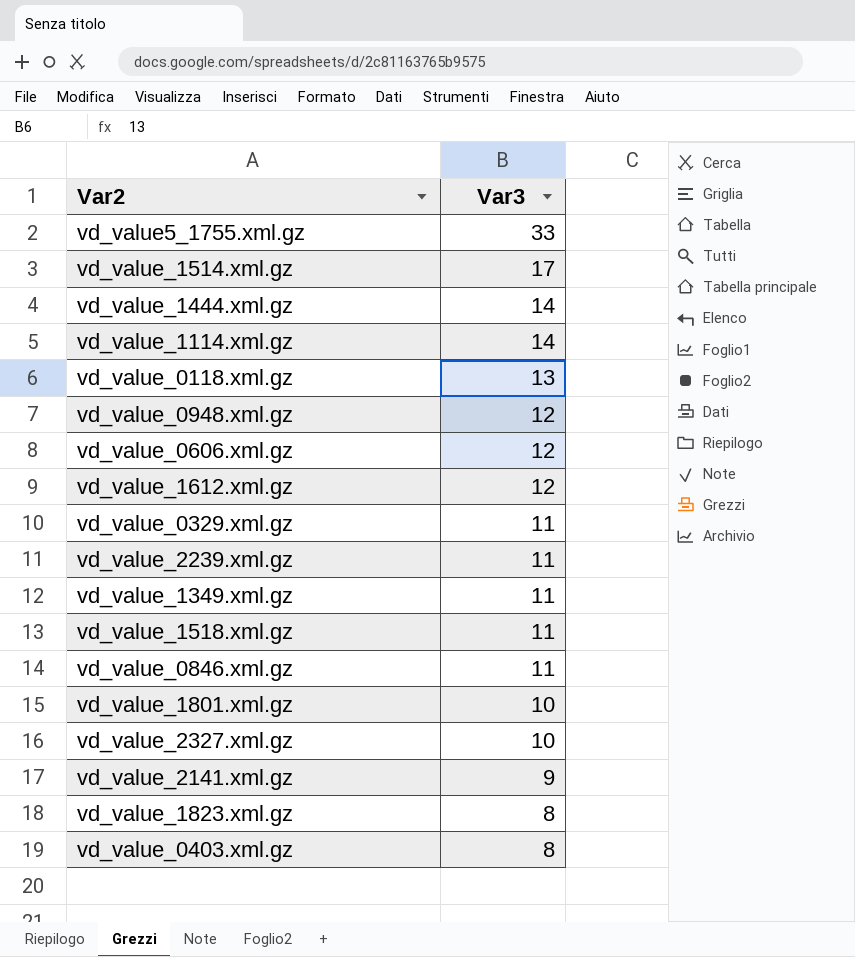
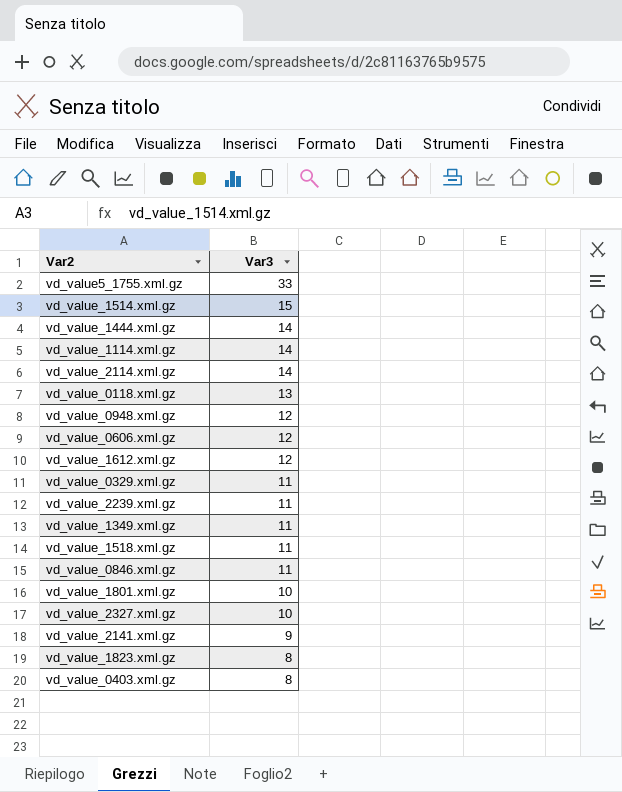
vd_value_1514.xml.gz | Var3: 17 -> 15
row vd_value_2114.xml.gz: none -> 14

